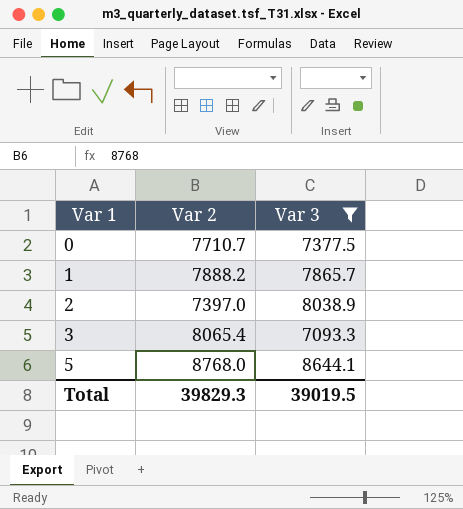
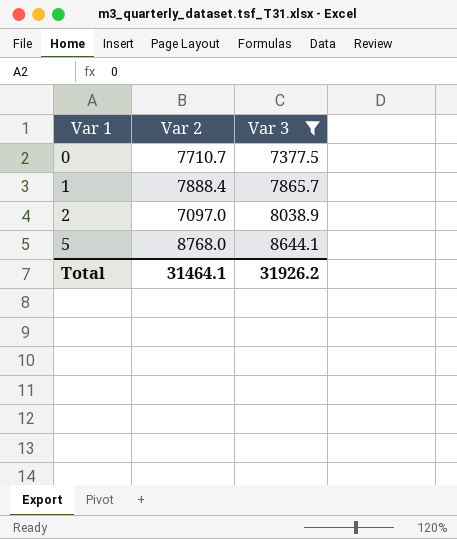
row 3: 8065.4 | 7093.3 -> none
1 | Var 2: 7888.2 -> 7888.4
2 | Var 2: 7397.0 -> 7097.0
Total | Var 2: 39829.3 -> 31464.1
Total | Var 3: 39019.5 -> 31926.2

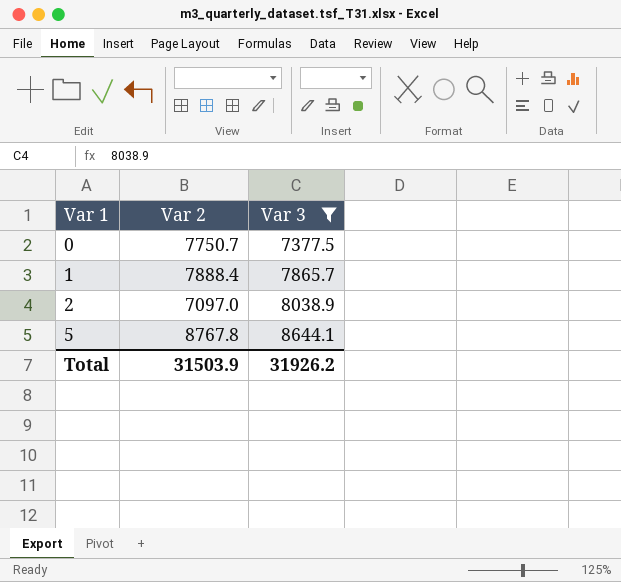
0 | Var 2: 7710.7 -> 7750.7
5 | Var 2: 8768.0 -> 8767.8
Total | Var 2: 31464.1 -> 31503.9

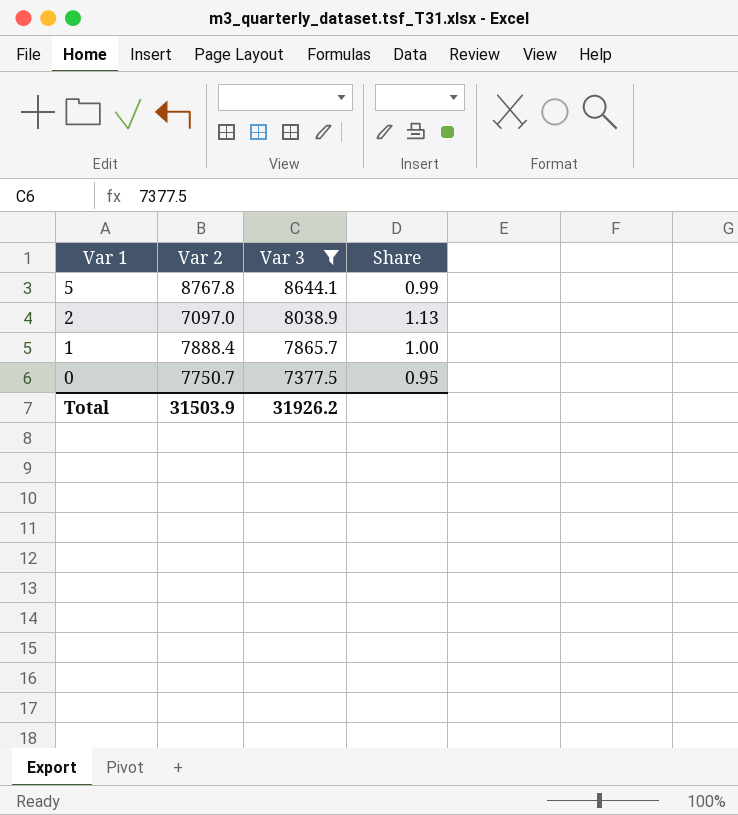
row order: Var 1 ascending -> Var 1 descending
column Share | formula: none -> [Var 3] / [Var 2]

